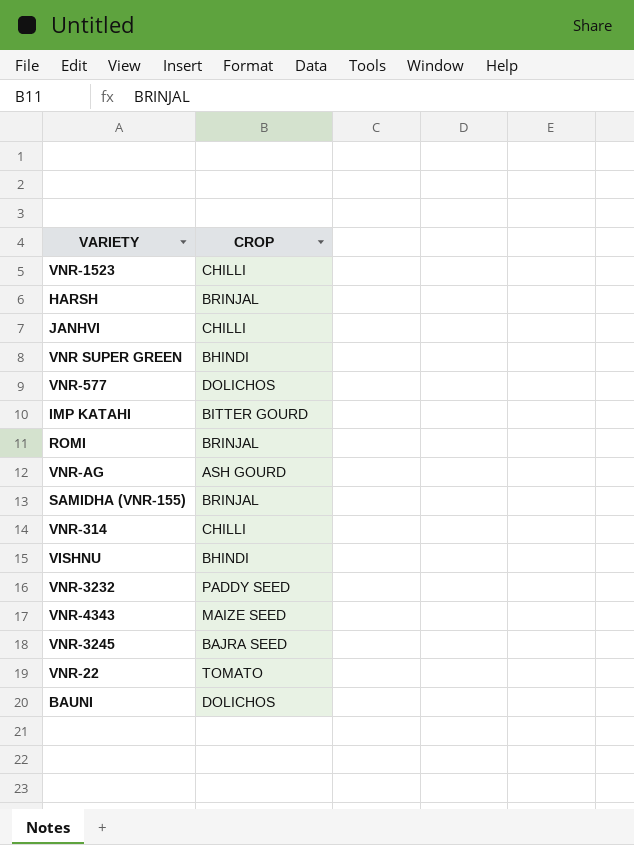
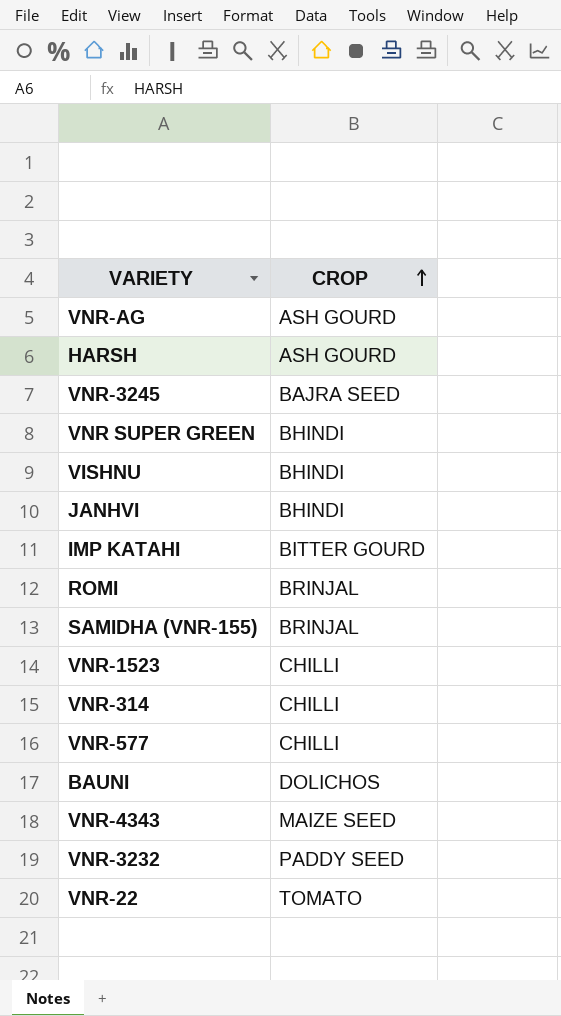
row order: none -> CROP ascending
HARSH | CROP: BRINJAL -> ASH GOURD
JANHVI | CROP: CHILLI -> BHINDI
VNR-577 | CROP: DOLICHOS -> CHILLI

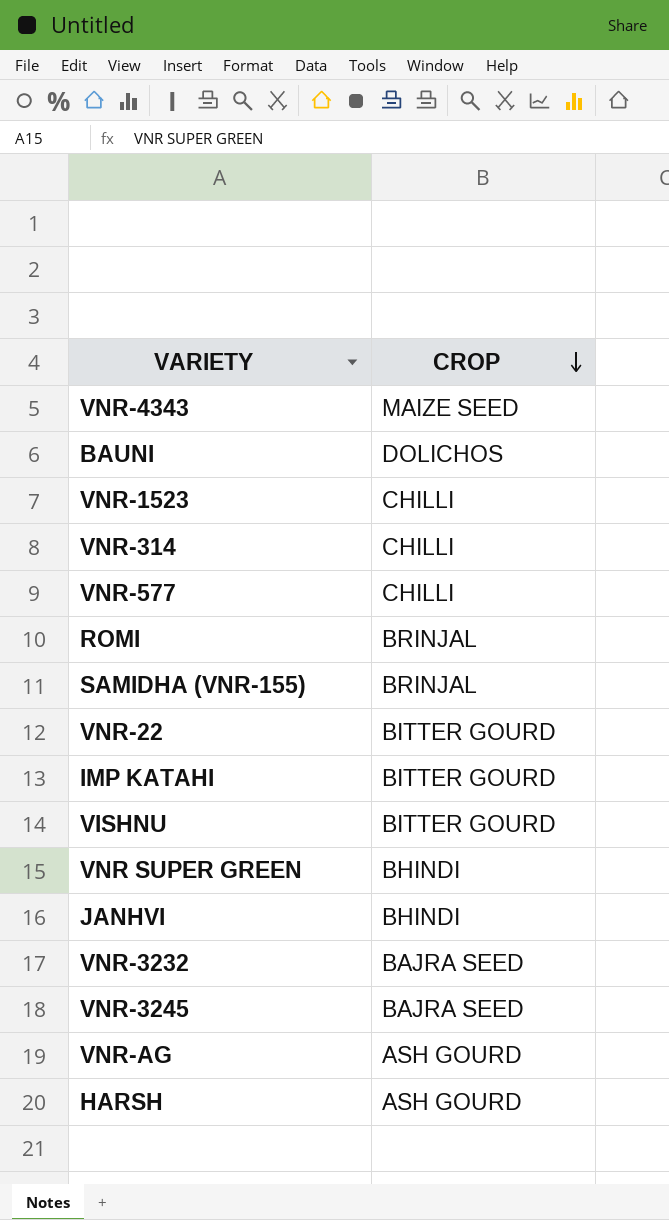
row order: CROP ascending -> CROP descending
VNR-22 | CROP: TOMATO -> BITTER GOURD
VISHNU | CROP: BHINDI -> BITTER GOURD
VNR-3232 | CROP: PADDY SEED -> BAJRA SEED

